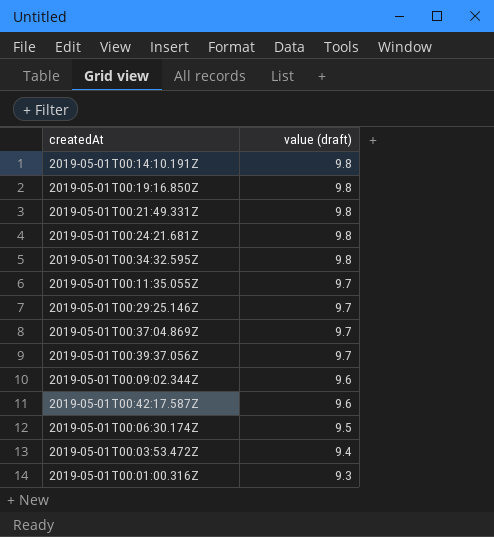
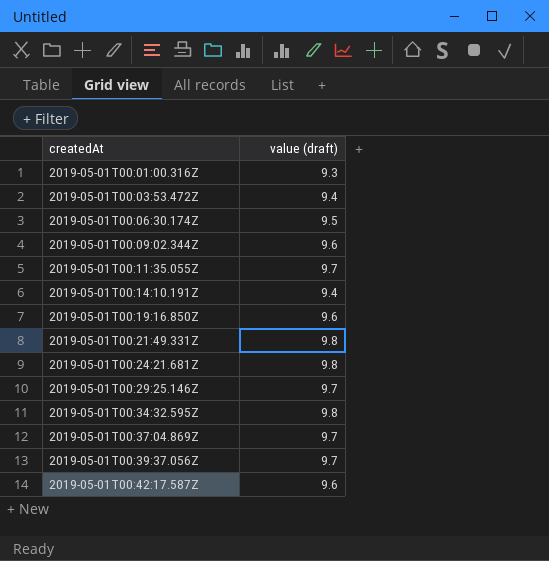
row order: value (draft) descending -> createdAt ascending
2019-05-01T00:14:10.191Z | value (draft): 9.8 -> 9.4
2019-05-01T00:19:16.850Z | value (draft): 9.8 -> 9.6

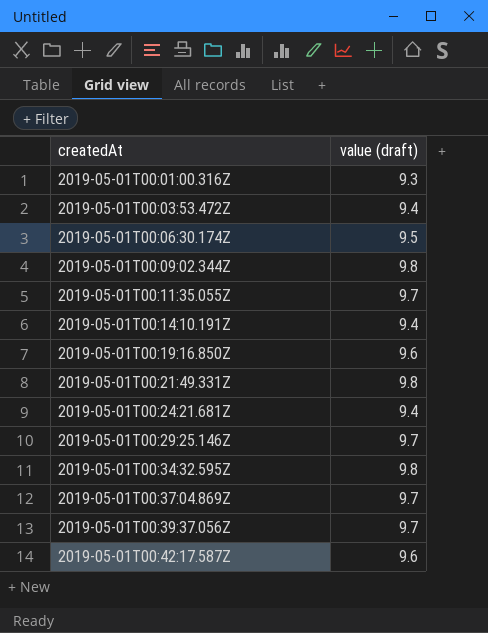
2019-05-01T00:09:02.344Z | value (draft): 9.6 -> 9.8
2019-05-01T00:24:21.681Z | value (draft): 9.8 -> 9.4

